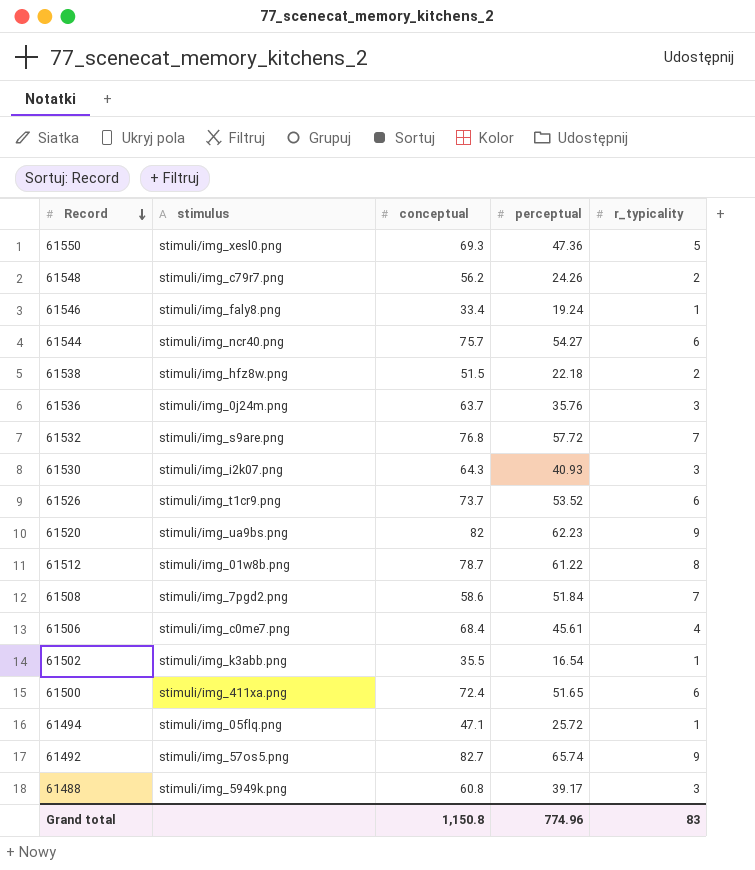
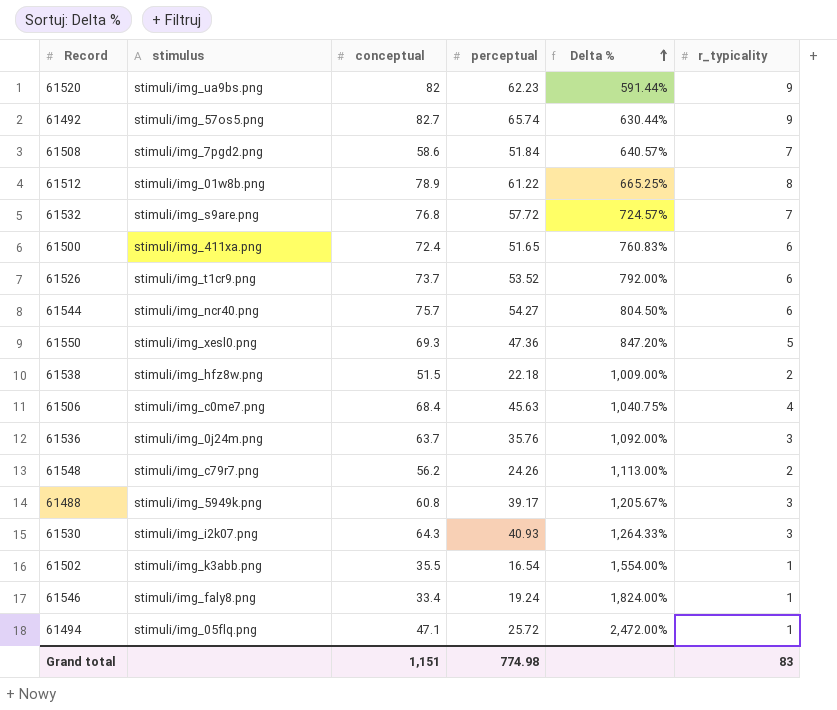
row order: Record descending -> Delta % ascending
column Delta % | formula: none -> ([perceptual] - [r_typicality]) / [r_typicality]
61512 | conceptual: 78.7 -> 78.9
61506 | perceptual: 45.61 -> 45.63
Grand total | conceptual: 1,150.8 -> 1,151
Grand total | perceptual: 774.96 -> 774.98

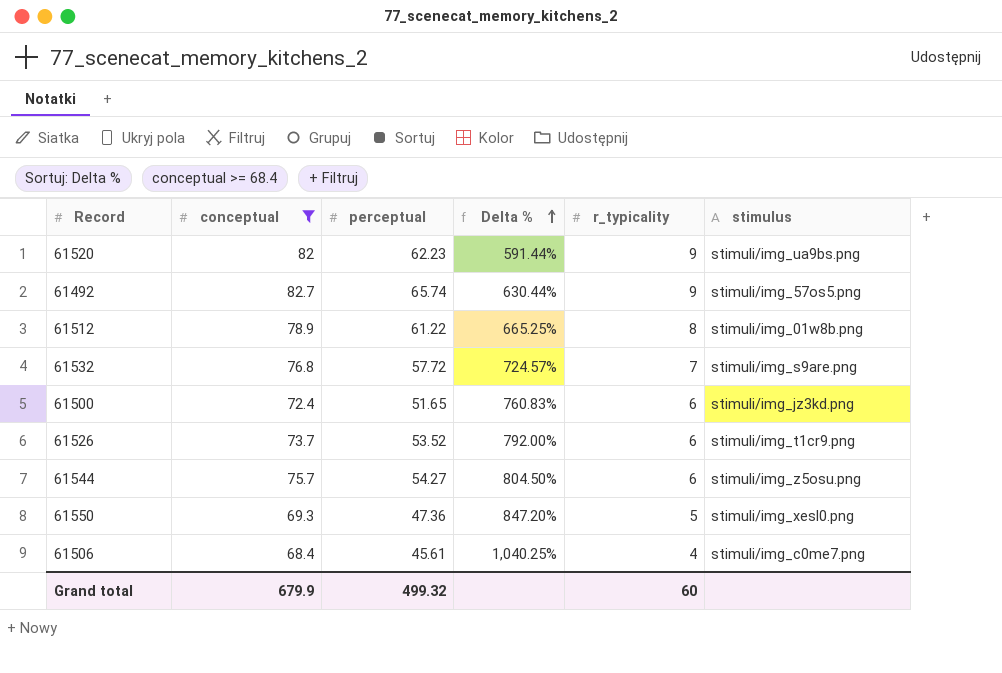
filter: none -> conceptual >= 68.4
column stimulus | position: 2 -> 6
61500 | stimulus: stimuli/img_411xa.png -> stimuli/img_jz3kd.png
61544 | stimulus: stimuli/img_ncr40.png -> stimuli/img_z5osu.png
61506 | perceptual: 45.63 -> 45.61
61506 | Delta %: 1,040.75% -> 1,040.25%
Grand total | conceptual: 1,151 -> 679.9
Grand total | perceptual: 774.98 -> 499.32
Grand total | r_typicality: 83 -> 60

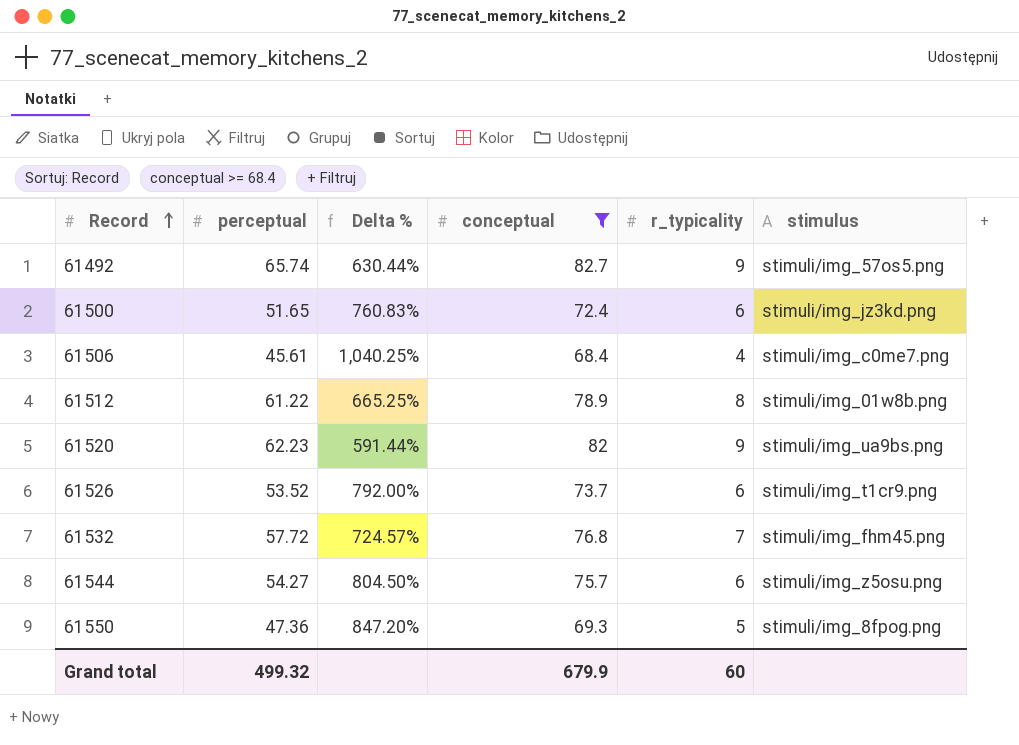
row order: Delta % ascending -> Record ascending
column conceptual | position: 2 -> 4
61532 | stimulus: stimuli/img_s9are.png -> stimuli/img_fhm45.png
61550 | stimulus: stimuli/img_xesl0.png -> stimuli/img_8fpog.png

